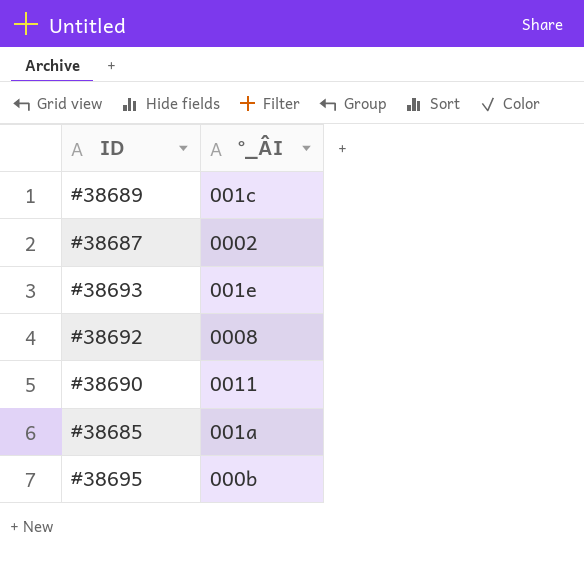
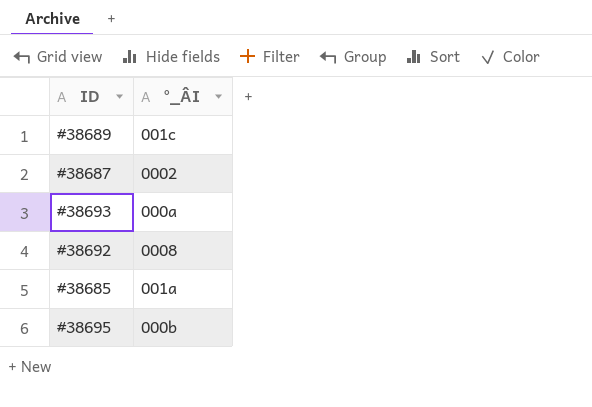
row #38690: 0011 -> none
#38693 | °_ÂI: 001e -> 000a

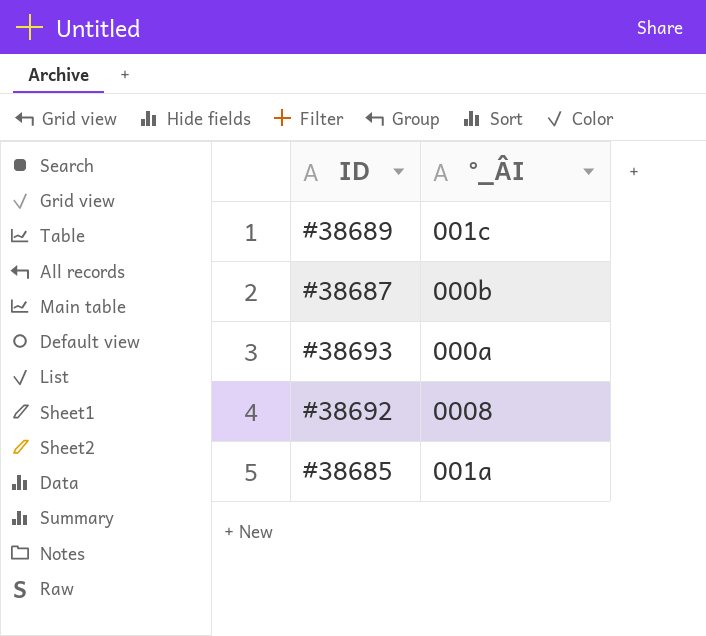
row #38695: 000b -> none
#38687 | °_ÂI: 0002 -> 000b

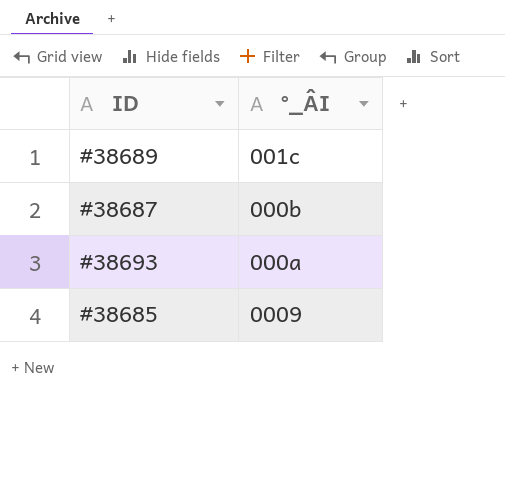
row #38692: 0008 -> none
#38685 | °_ÂI: 001a -> 0009

